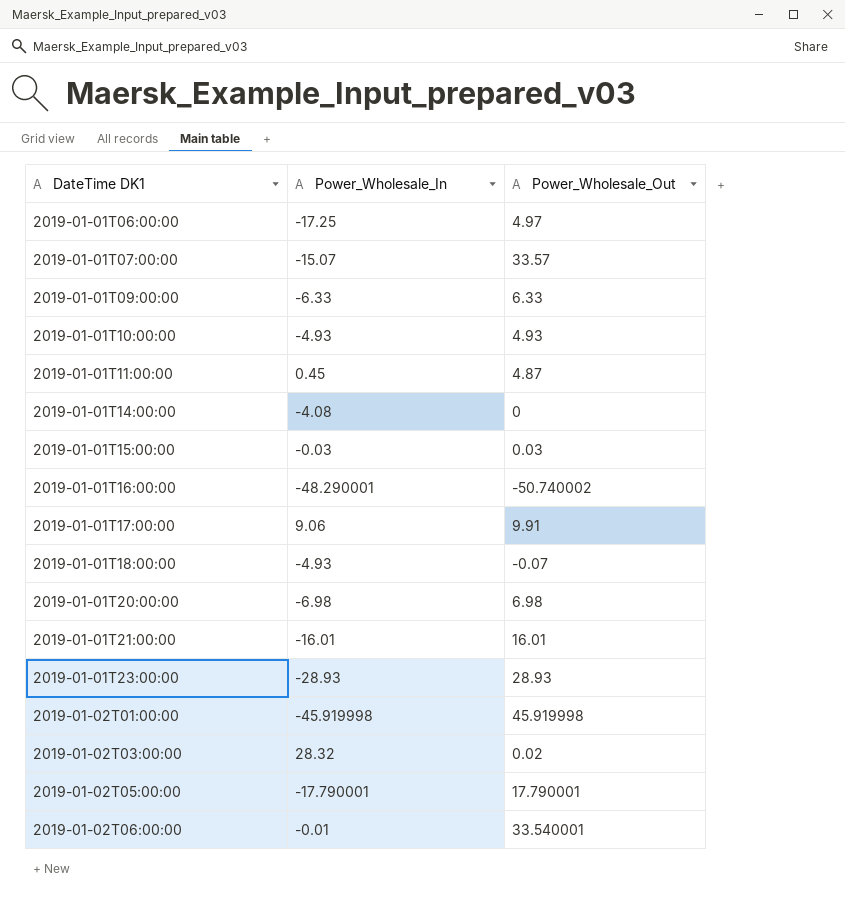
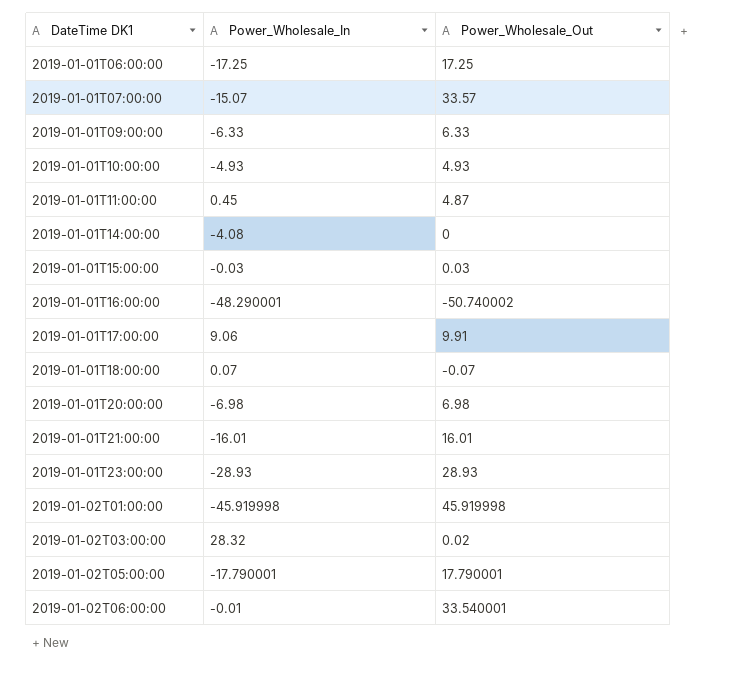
2019-01-01T06:00:00 | Power_Wholesale_Out: 4.97 -> 17.25
2019-01-01T18:00:00 | Power_Wholesale_In: -4.93 -> 0.07

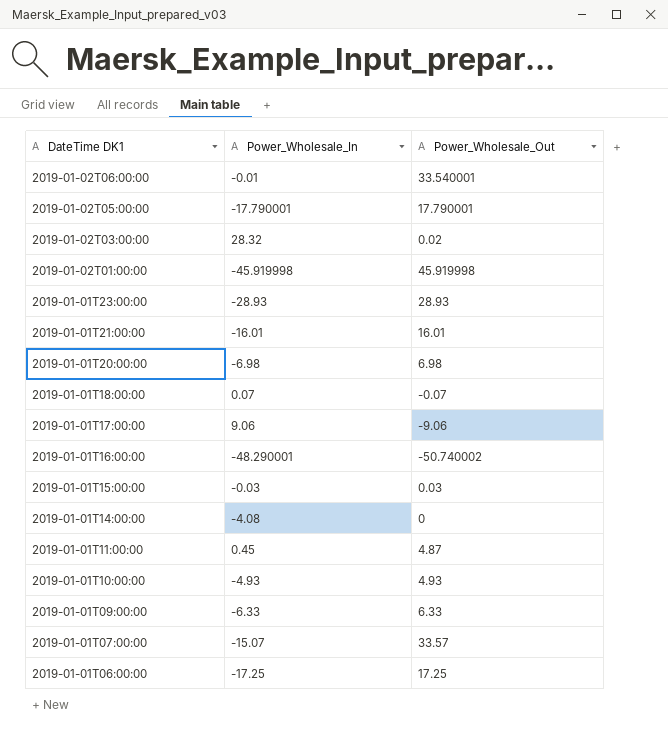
row order: DateTime DK1 ascending -> DateTime DK1 descending
2019-01-01T17:00:00 | Power_Wholesale_Out: 9.91 -> -9.06

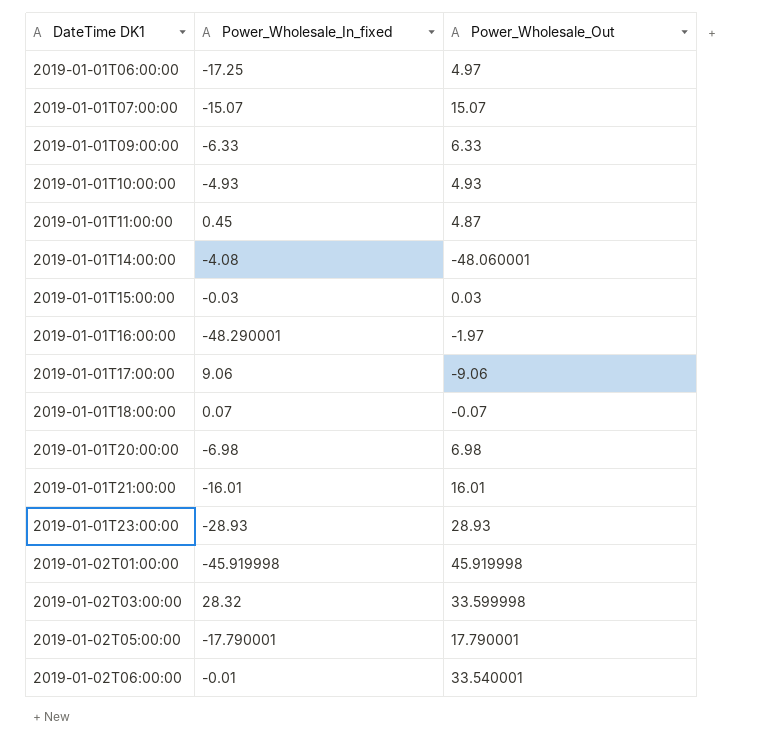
row order: DateTime DK1 descending -> DateTime DK1 ascending
column name: Power_Wholesale_In -> Power_Wholesale_In_fixed
2019-01-01T06:00:00 | Power_Wholesale_Out: 17.25 -> 4.97
2019-01-01T07:00:00 | Power_Wholesale_Out: 33.57 -> 15.07
2019-01-01T14:00:00 | Power_Wholesale_Out: 0 -> -48.060001
2019-01-01T16:00:00 | Power_Wholesale_Out: -50.740002 -> -1.97
2019-01-02T03:00:00 | Power_Wholesale_Out: 0.02 -> 33.599998

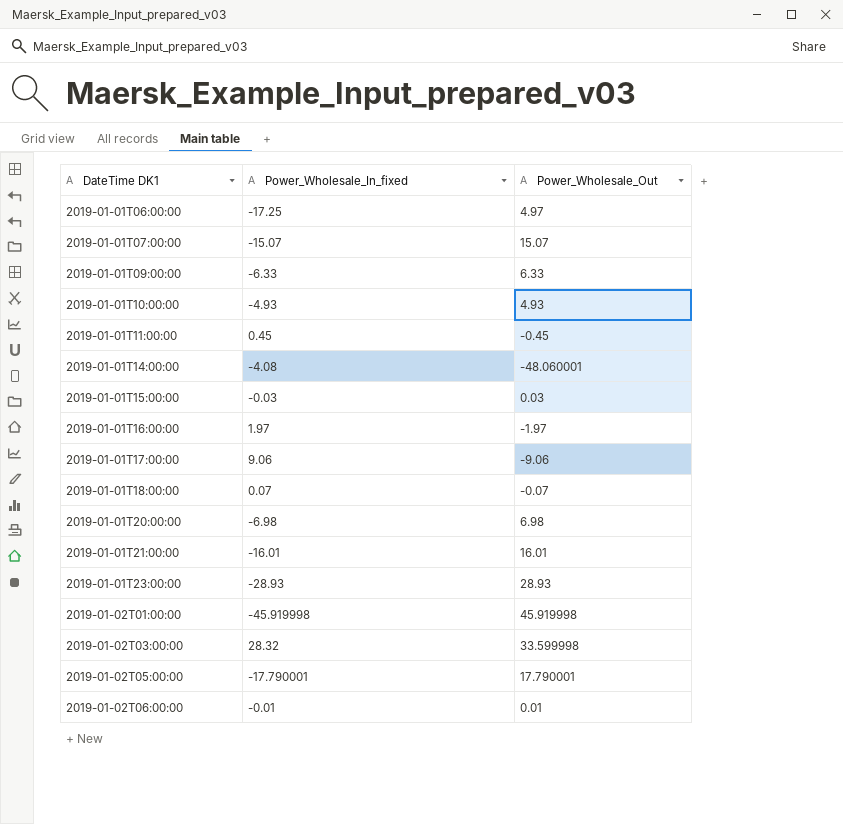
2019-01-01T11:00:00 | Power_Wholesale_Out: 4.87 -> -0.45
2019-01-01T16:00:00 | Power_Wholesale_In_fixed: -48.290001 -> 1.97
2019-01-02T06:00:00 | Power_Wholesale_Out: 33.540001 -> 0.01

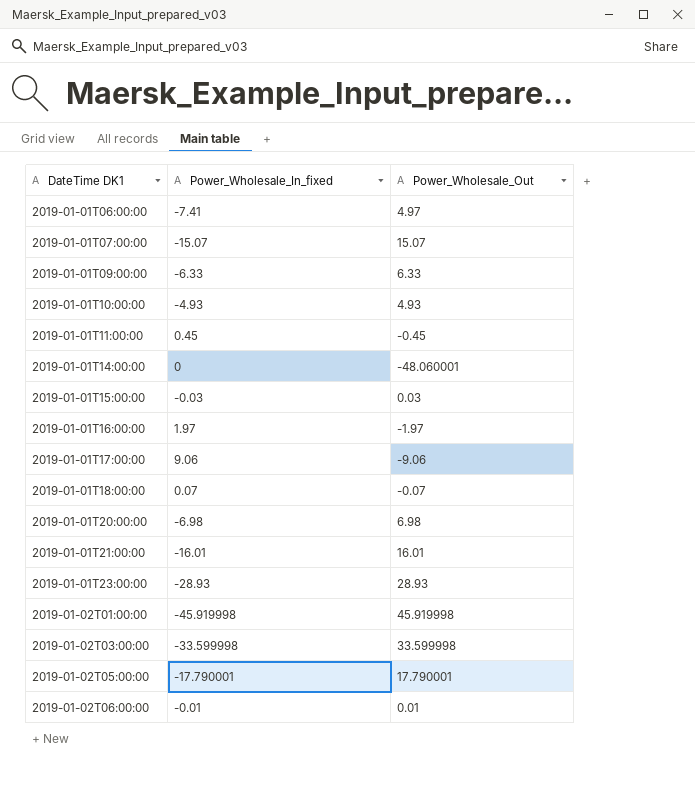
2019-01-01T06:00:00 | Power_Wholesale_In_fixed: -17.25 -> -7.41
2019-01-01T14:00:00 | Power_Wholesale_In_fixed: -4.08 -> 0
2019-01-02T03:00:00 | Power_Wholesale_In_fixed: 28.32 -> -33.599998

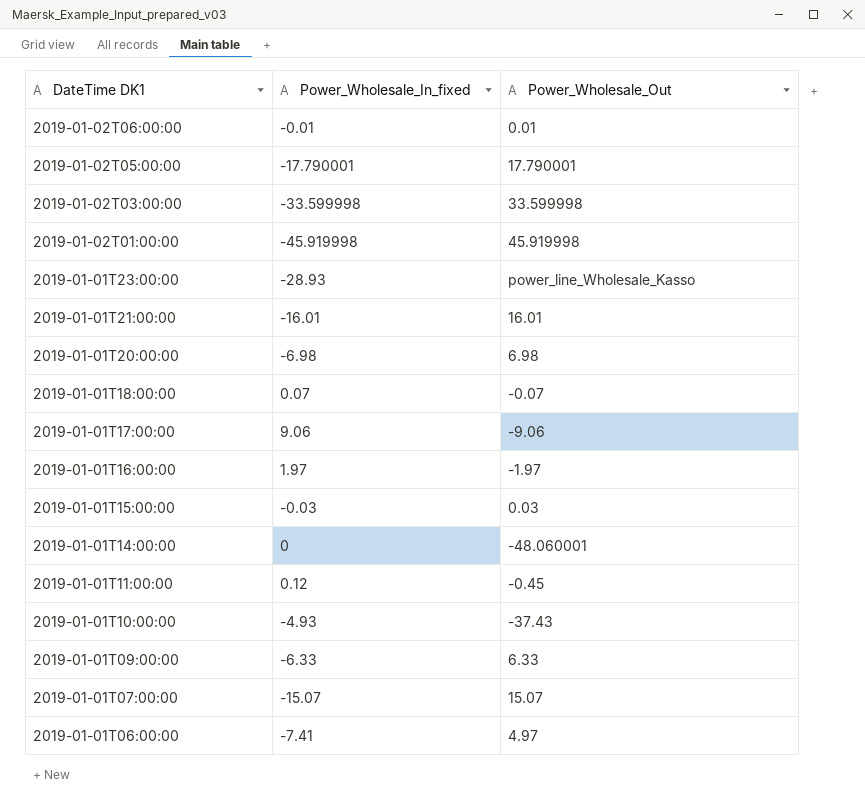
row order: DateTime DK1 ascending -> DateTime DK1 descending
2019-01-01T23:00:00 | Power_Wholesale_Out: 28.93 -> power_line_Wholesale_Kasso
2019-01-01T11:00:00 | Power_Wholesale_In_fixed: 0.45 -> 0.12
2019-01-01T10:00:00 | Power_Wholesale_Out: 4.93 -> -37.43

